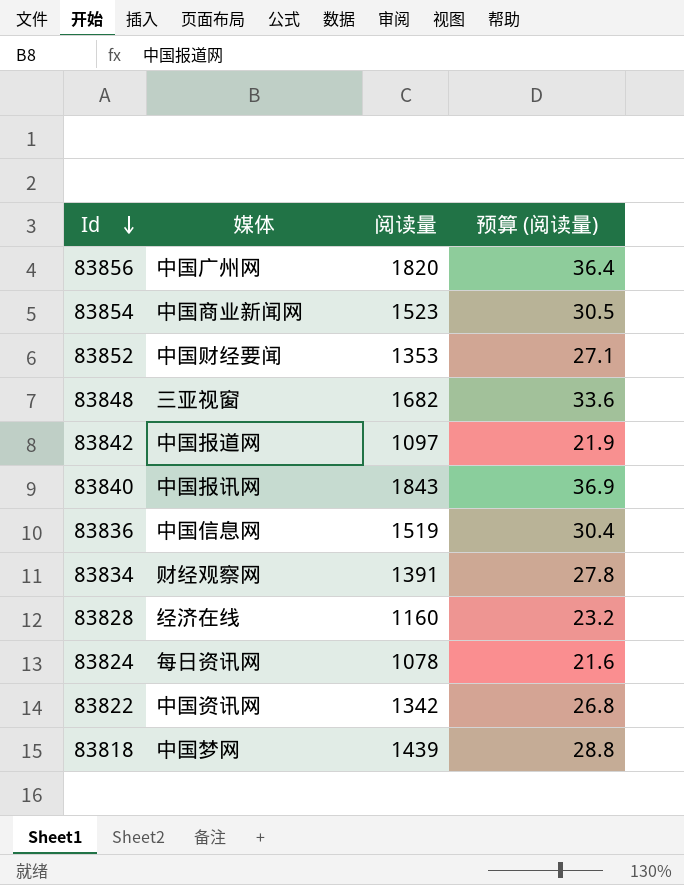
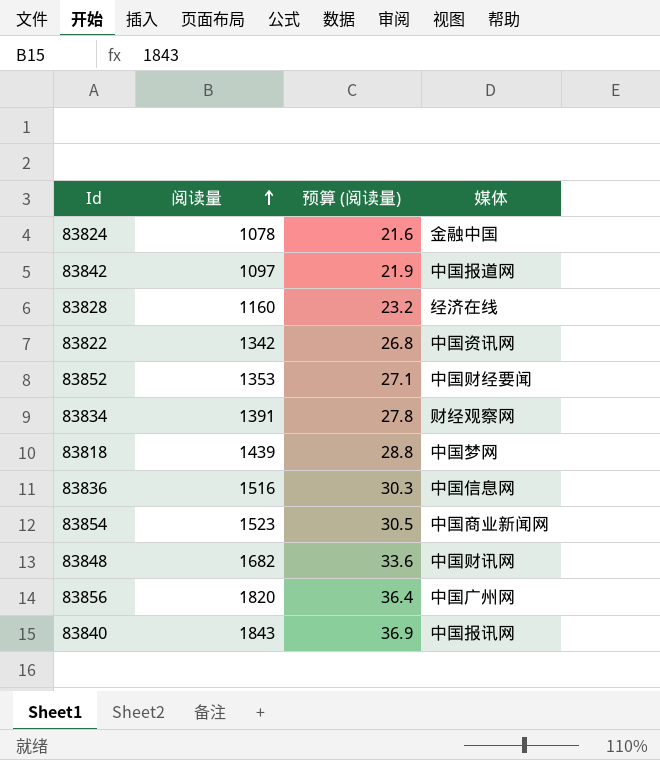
row order: Id descending -> 阅读量 ascending
column 媒体 | position: 2 -> 4
83824 | 媒体: 每日资讯网 -> 金融中国
83836 | 阅读量: 1519 -> 1516
83836 | 预算 (阅读量): 30.4 -> 30.3
83848 | 媒体: 三亚视窗 -> 中国财讯网

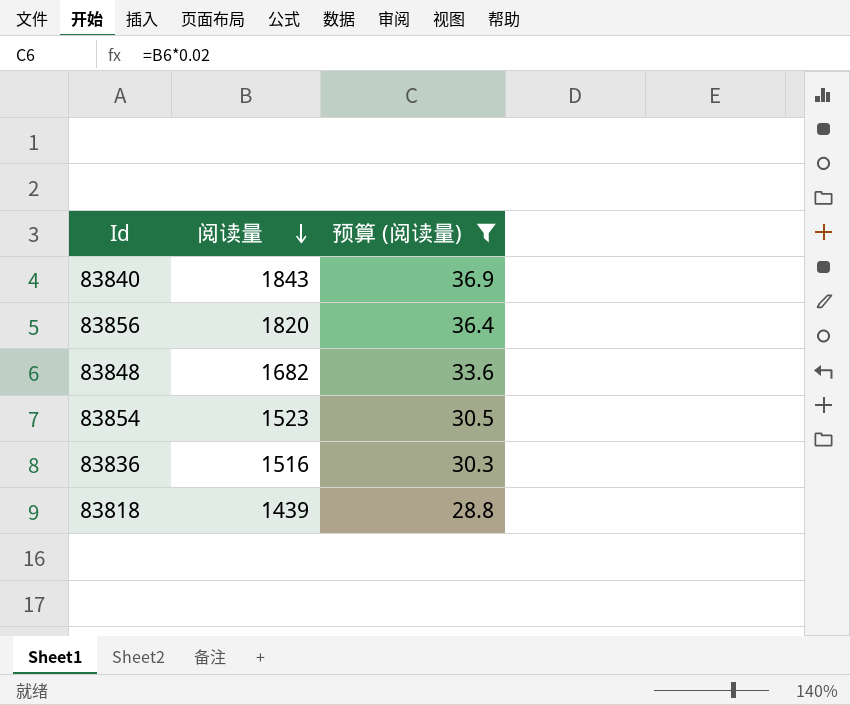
filter: none -> 预算 (阅读量) >= 28.8
row order: 阅读量 ascending -> 阅读量 descending
column 媒体 | position: 4 -> none

